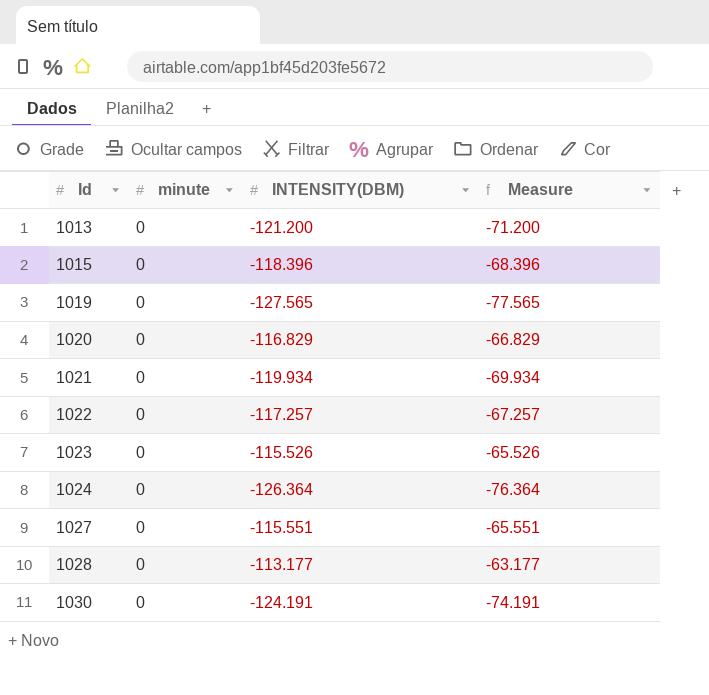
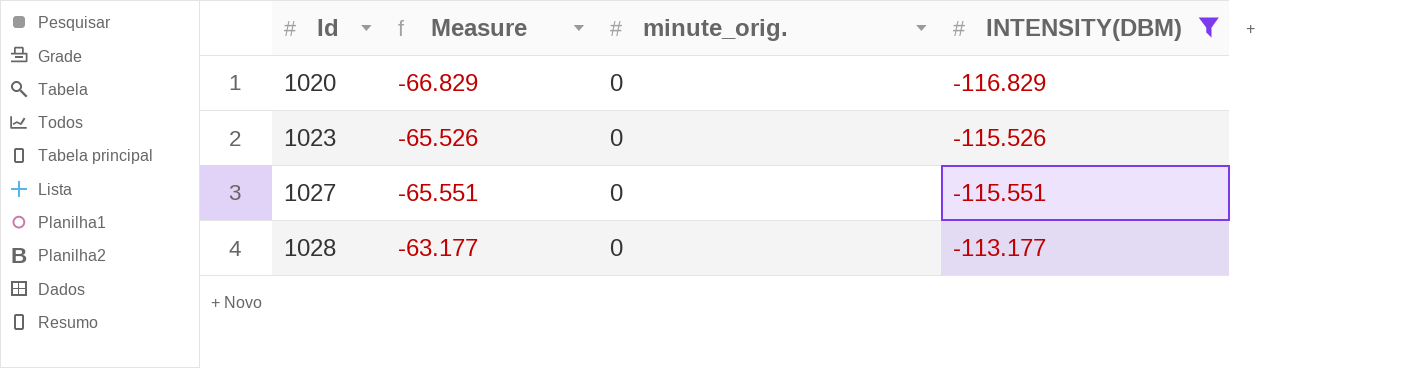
filter: none -> INTENSITY(DBM) >= -116.829
column Measure | position: 4 -> 2
column name: minute -> minute_orig.

